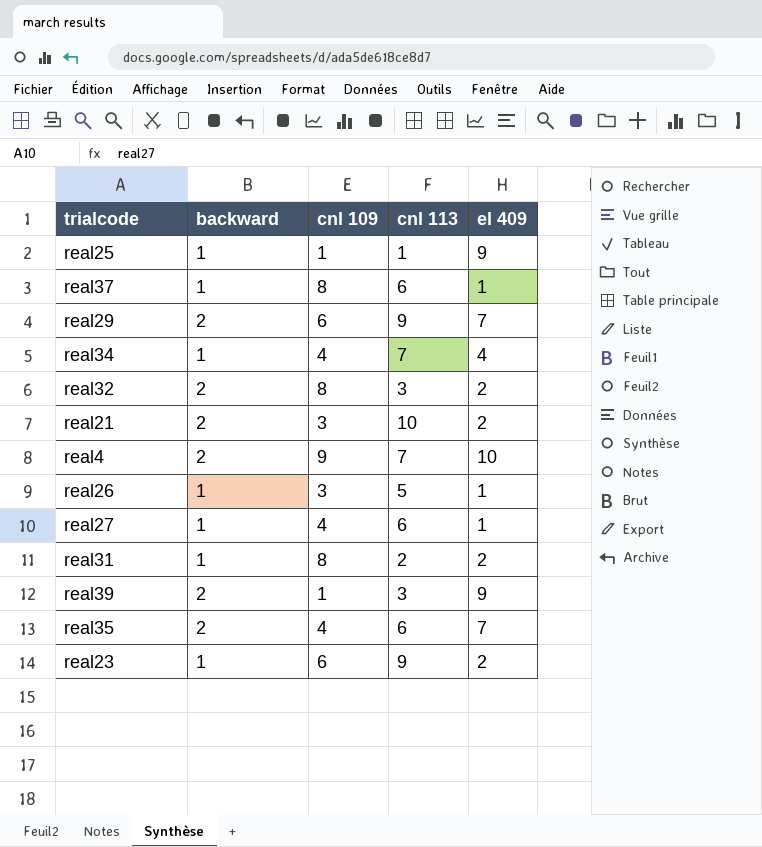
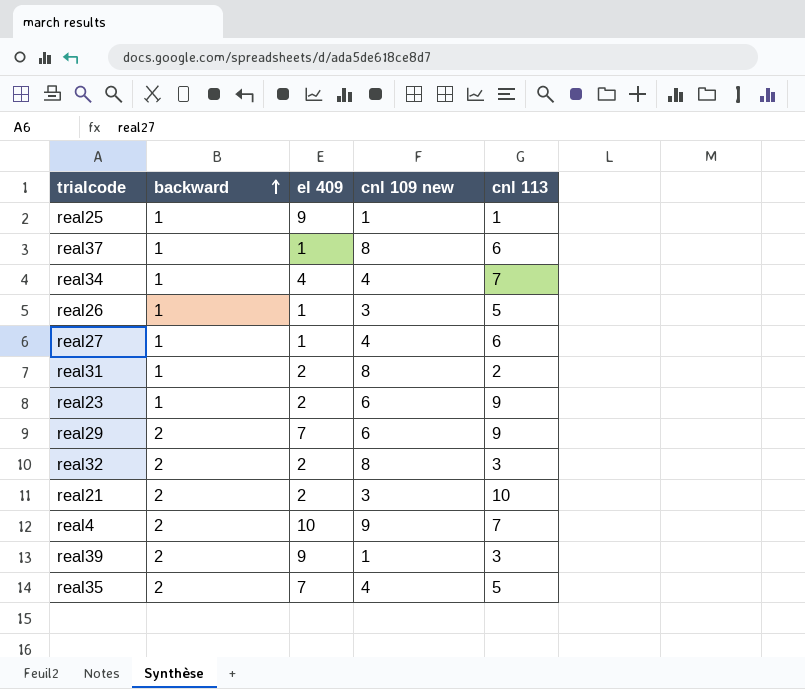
row order: none -> backward ascending
column el 409 | position: 5 -> 3
column name: cnl 109 -> cnl 109 new
real35 | cnl 113: 6 -> 5

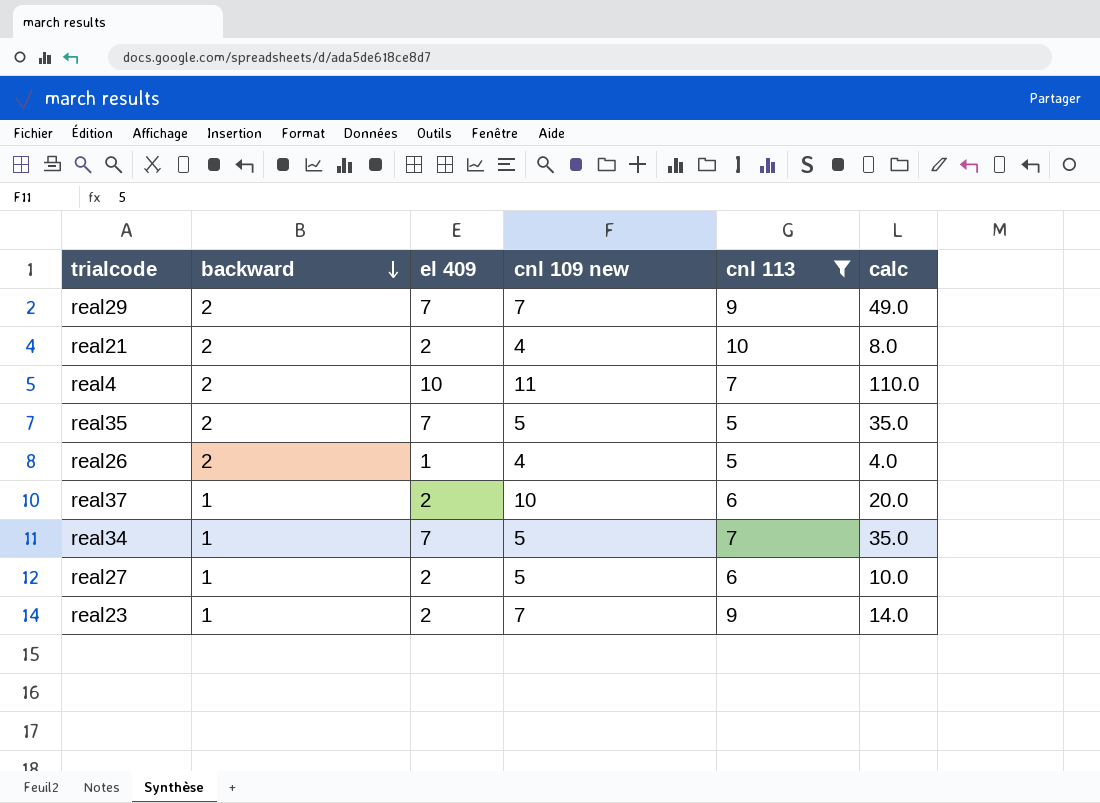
filter: none -> cnl 113 >= 5
row order: backward ascending -> backward descending
column calc | formula: none -> [el 409] * [cnl 109 new]
real29 | cnl 109 new: 6 -> 7
real21 | cnl 109 new: 3 -> 4
real4 | cnl 109 new: 9 -> 11
real35 | cnl 109 new: 4 -> 5
real26 | backward: 1 -> 2
real26 | cnl 109 new: 3 -> 4
real37 | el 409: 1 -> 2
real37 | cnl 109 new: 8 -> 10
real34 | el 409: 4 -> 7
real34 | cnl 109 new: 4 -> 5
real27 | el 409: 1 -> 2
real27 | cnl 109 new: 4 -> 5
real23 | cnl 109 new: 6 -> 7

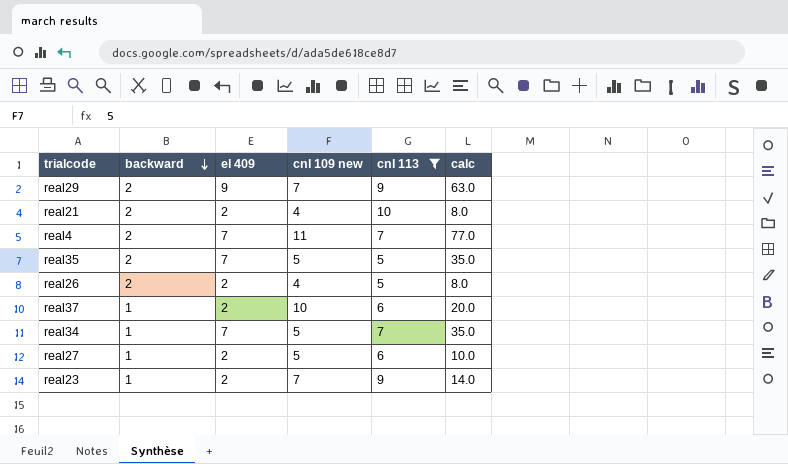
real29 | el 409: 7 -> 9
real29 | calc: 49.0 -> 63.0
real4 | el 409: 10 -> 7
real4 | calc: 110.0 -> 77.0
real26 | el 409: 1 -> 2
real26 | calc: 4.0 -> 8.0

